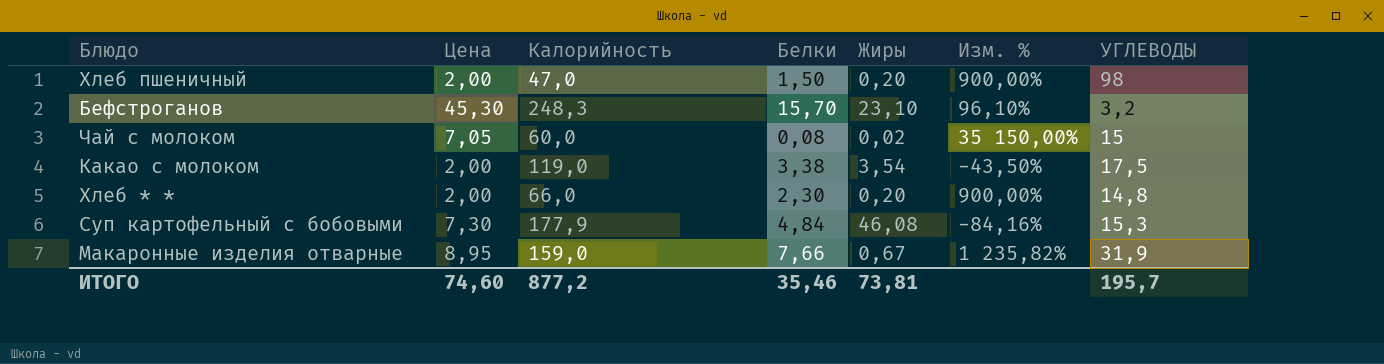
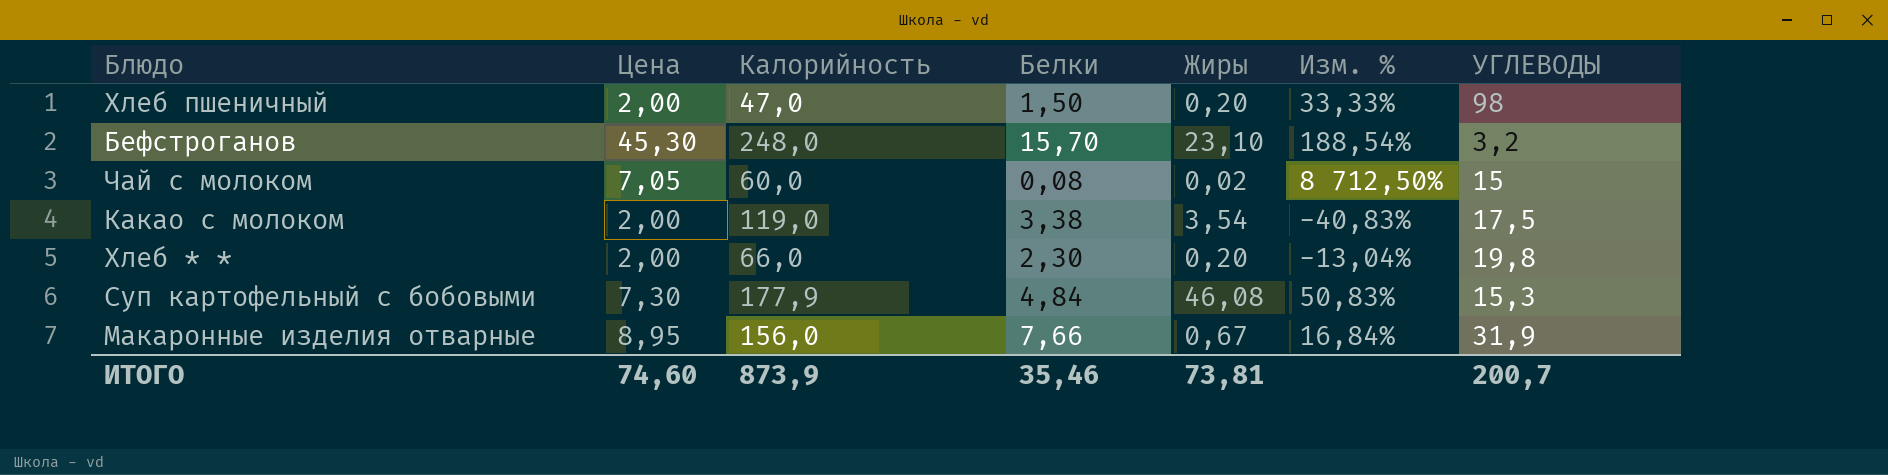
column Изм. % | formula: ([Цена] - [Жиры]) / [Жиры] -> ([Цена] - [Белки]) / [Белки]
Бефстроганов | Калорийность: 248,3 -> 248,0
Хлеб * * | УГЛЕВОДЫ: 14,8 -> 19,8
Макаронные изделия отварные | Калорийность: 159,0 -> 156,0
ИТОГО | Калорийность: 877,2 -> 873,9
ИТОГО | УГЛЕВОДЫ: 195,7 -> 200,7

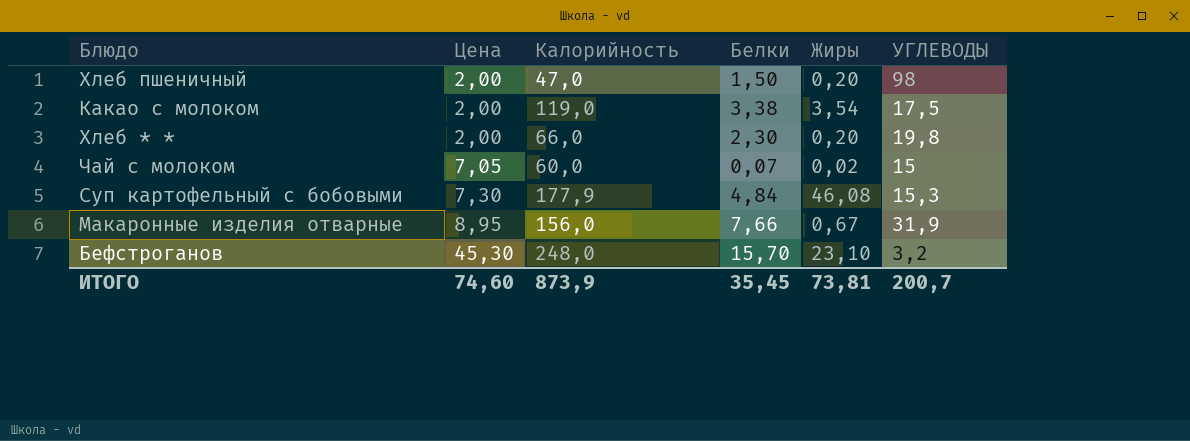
row order: none -> Цена ascending
column Изм. % | formula: ([Цена] - [Белки]) / [Белки] -> none
Чай с молоком | Белки: 0,08 -> 0,07
ИТОГО | Белки: 35,46 -> 35,45

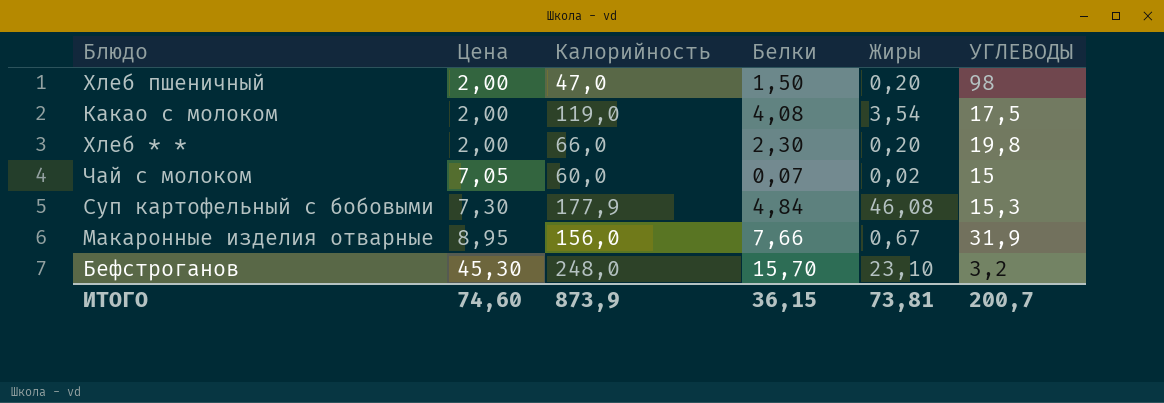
Какао с молоком | Белки: 3,38 -> 4,08
ИТОГО | Белки: 35,45 -> 36,15

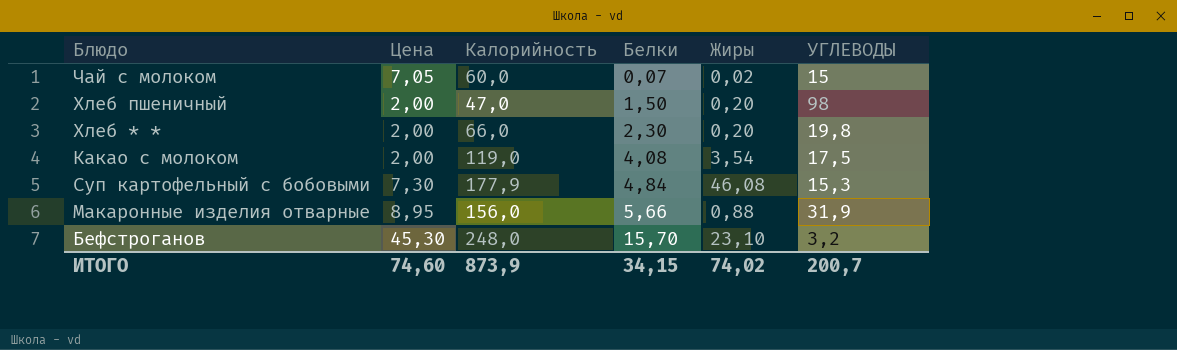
row order: Цена ascending -> Белки ascending
Макаронные изделия отварные | Белки: 7,66 -> 5,66
Макаронные изделия отварные | Жиры: 0,67 -> 0,88
ИТОГО | Белки: 36,15 -> 34,15
ИТОГО | Жиры: 73,81 -> 74,02

